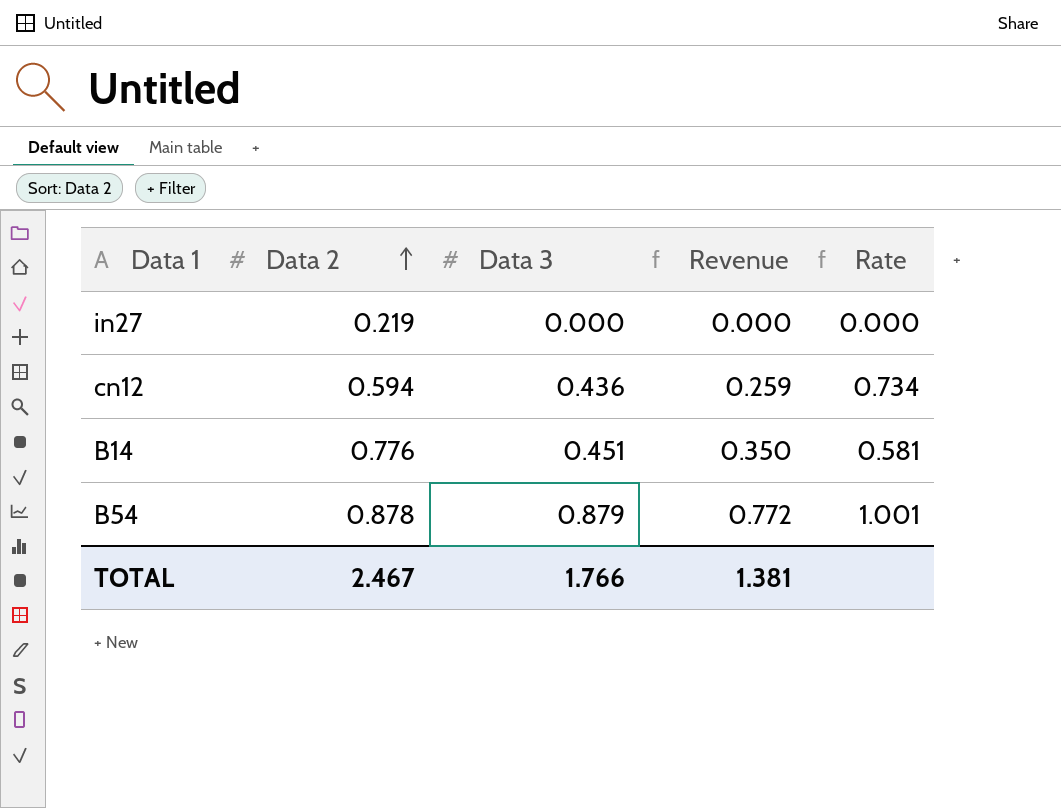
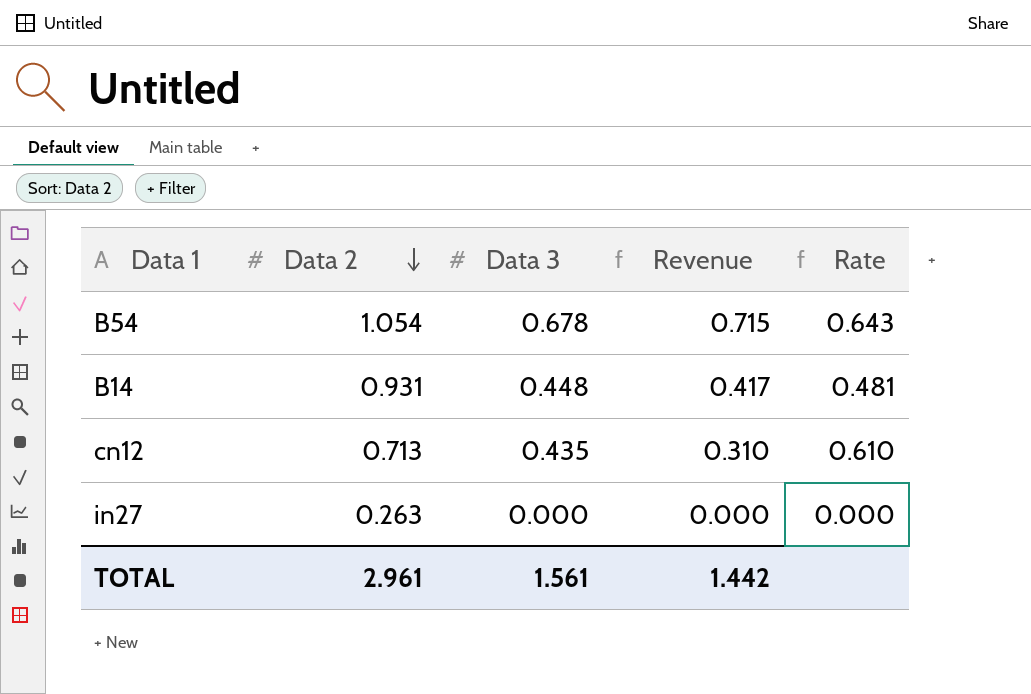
row order: Data 2 ascending -> Data 2 descending
B54 | Data 2: 0.878 -> 1.054
B54 | Data 3: 0.879 -> 0.678
B54 | Revenue: 0.772 -> 0.715
B54 | Rate: 1.001 -> 0.643
B14 | Data 2: 0.776 -> 0.931
B14 | Data 3: 0.451 -> 0.448
B14 | Revenue: 0.350 -> 0.417
B14 | Rate: 0.581 -> 0.481
cn12 | Data 2: 0.594 -> 0.713
cn12 | Data 3: 0.436 -> 0.435
cn12 | Revenue: 0.259 -> 0.310
cn12 | Rate: 0.734 -> 0.610
in27 | Data 2: 0.219 -> 0.263
TOTAL | Data 2: 2.467 -> 2.961
TOTAL | Data 3: 1.766 -> 1.561
TOTAL | Revenue: 1.381 -> 1.442

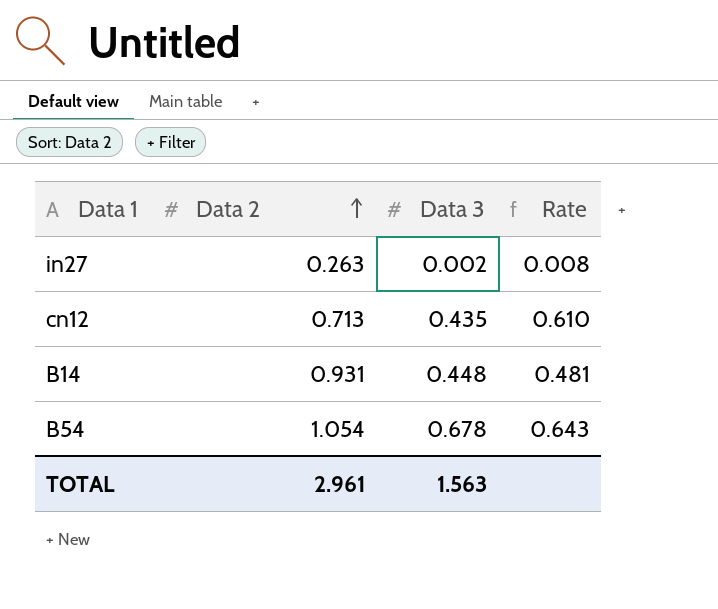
row order: Data 2 descending -> Data 2 ascending
column Revenue | formula: [Data 2] * [Data 3] -> none
in27 | Data 3: 0.000 -> 0.002
in27 | Rate: 0.000 -> 0.008
TOTAL | Data 3: 1.561 -> 1.563

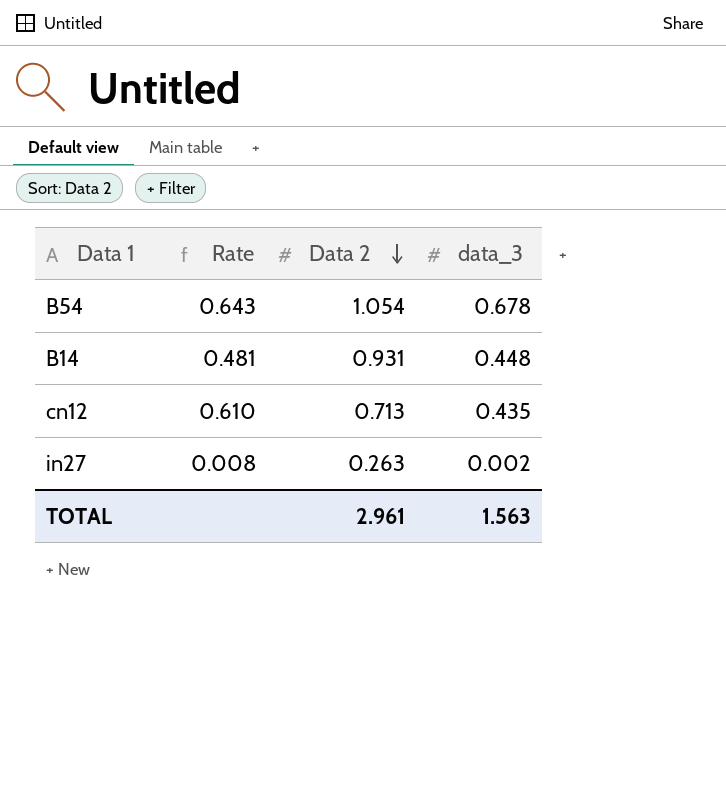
row order: Data 2 ascending -> Data 2 descending
column Rate | position: 4 -> 2
column name: Data 3 -> data_3

